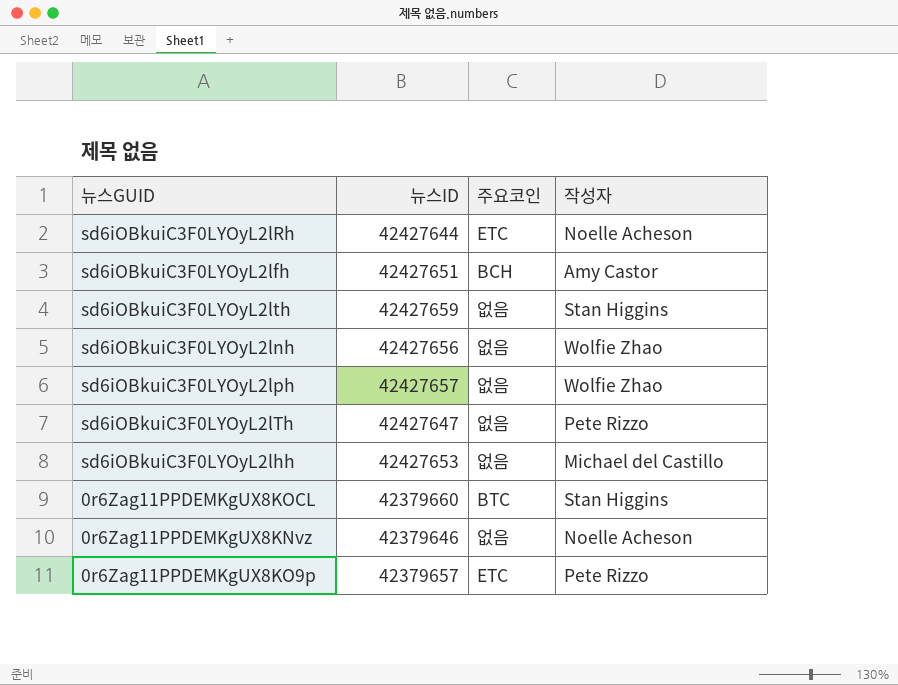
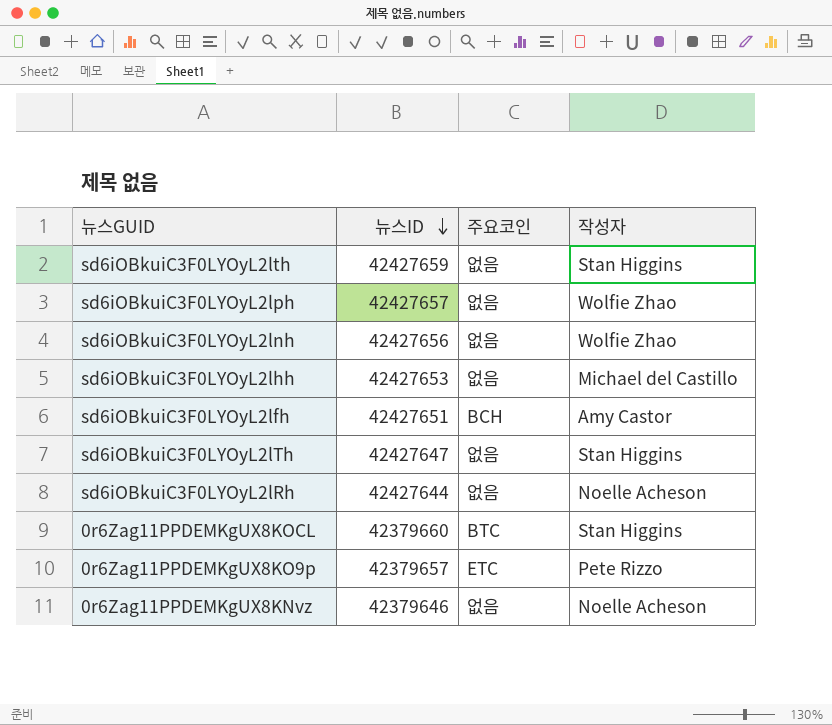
row order: none -> 뉴스ID descending
sd6iOBkuiC3F0LYOyL2lTh | 작성자: Pete Rizzo -> Stan Higgins
sd6iOBkuiC3F0LYOyL2lRh | 주요코인: ETC -> 없음

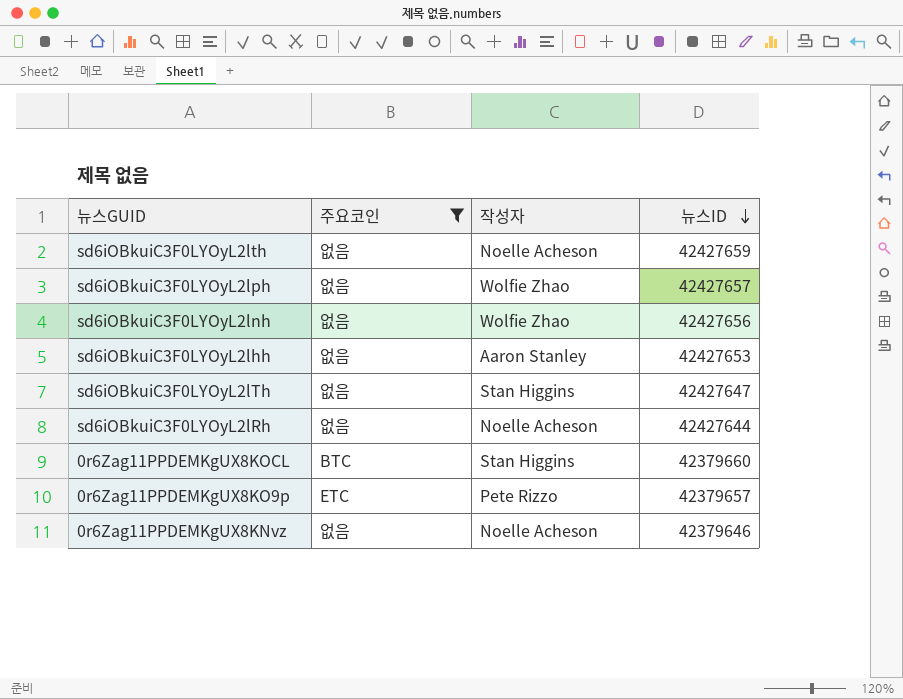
filter: none -> 주요코인 != BCH
column 뉴스ID | position: 2 -> 4
sd6iOBkuiC3F0LYOyL2lth | 작성자: Stan Higgins -> Noelle Acheson
sd6iOBkuiC3F0LYOyL2lhh | 작성자: Michael del Castillo -> Aaron Stanley

